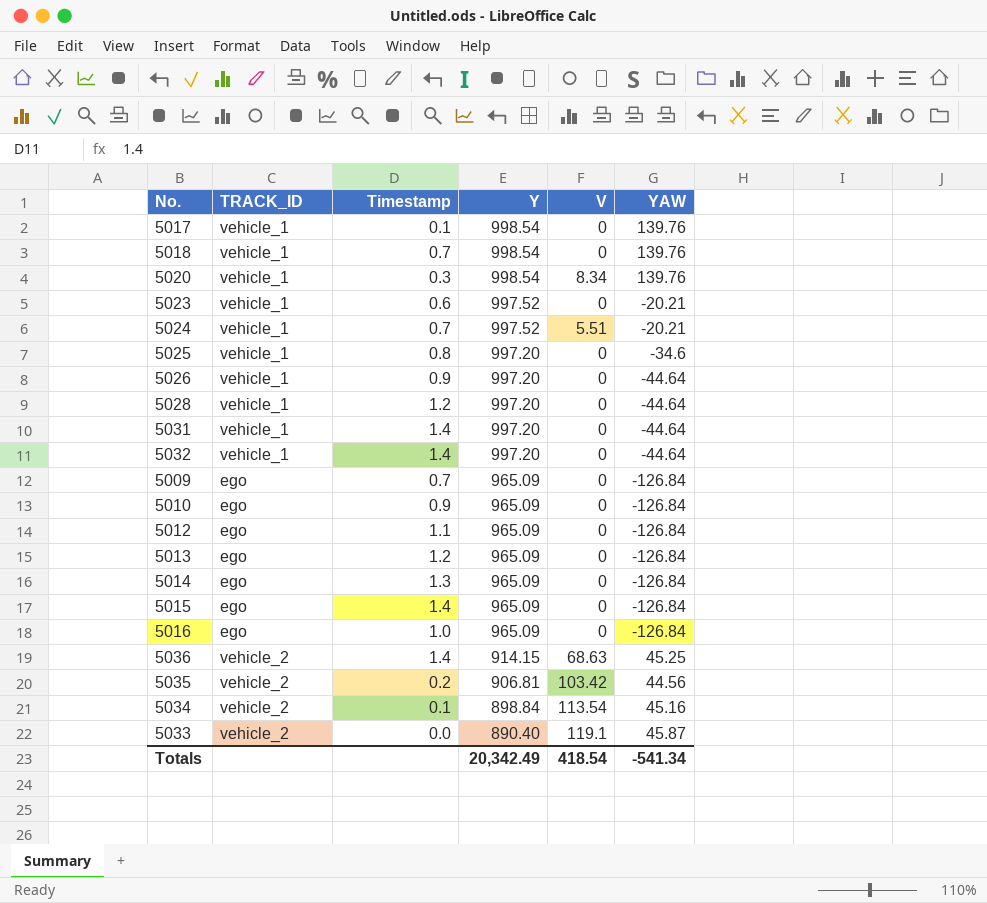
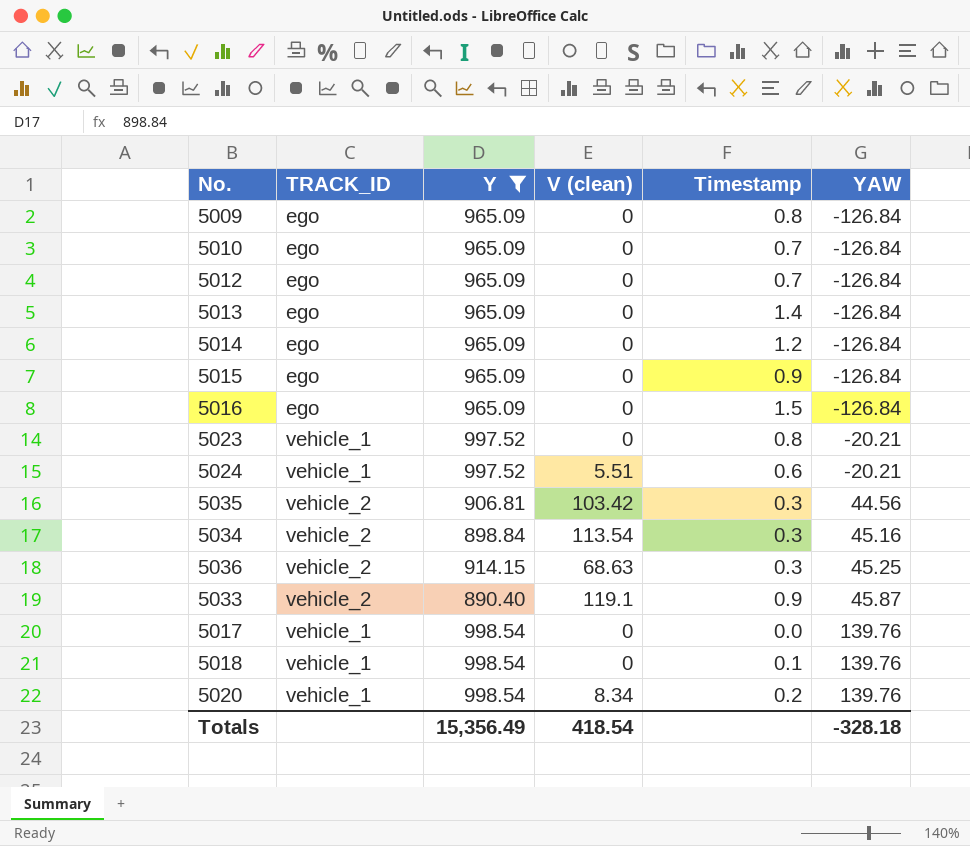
filter: none -> Y != 997.20
row order: Y descending -> YAW ascending
column name: V -> V (clean)
column Timestamp | position: 3 -> 5
5009 | Timestamp: 0.7 -> 0.8
5010 | Timestamp: 0.9 -> 0.7
5012 | Timestamp: 1.1 -> 0.7
5013 | Timestamp: 1.2 -> 1.4
5014 | Timestamp: 1.3 -> 1.2
5015 | Timestamp: 1.4 -> 0.9
5016 | Timestamp: 1.0 -> 1.5
5023 | Timestamp: 0.6 -> 0.8
5024 | Timestamp: 0.7 -> 0.6
5035 | Timestamp: 0.2 -> 0.3
5034 | Timestamp: 0.1 -> 0.3
5036 | Timestamp: 1.4 -> 0.3
5033 | Timestamp: 0.0 -> 0.9
5017 | Timestamp: 0.1 -> 0.0
5018 | Timestamp: 0.7 -> 0.1
5020 | Timestamp: 0.3 -> 0.2
Totals | Y: 20,342.49 -> 15,356.49
Totals | YAW: -541.34 -> -328.18

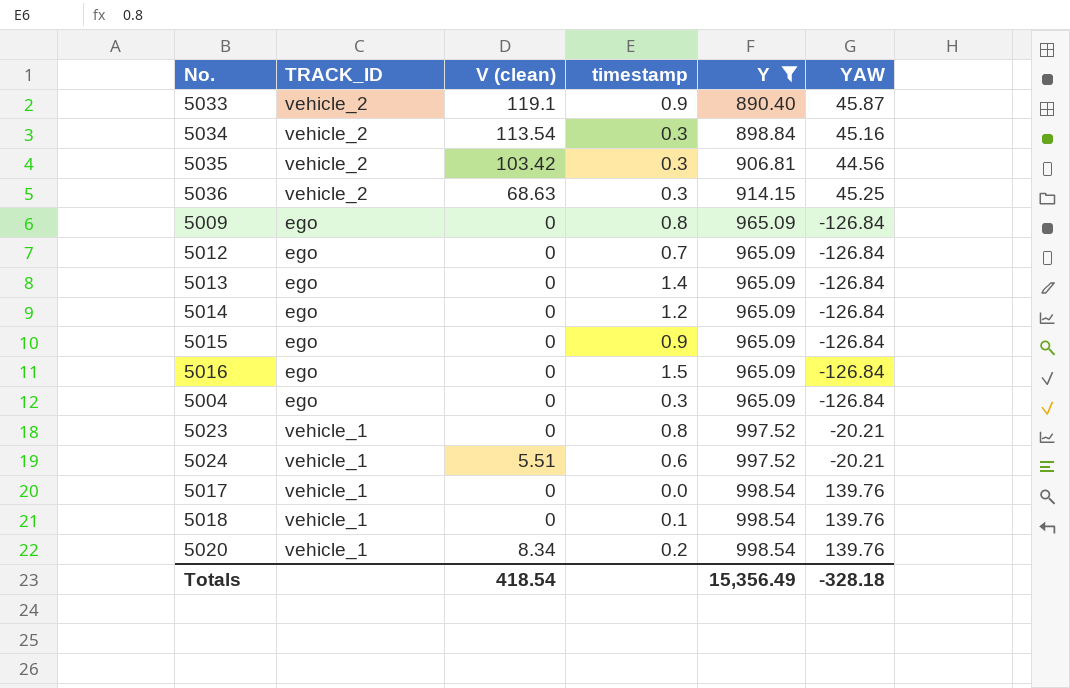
row order: YAW ascending -> Y ascending
column name: Timestamp -> timestamp
column Y | position: 3 -> 5
row 5010: ego | 965.09 | 0 | 0.7 | -126.84 -> none
row 5004: none -> ego | 0 | 0.3 | 965.09 | -126.84

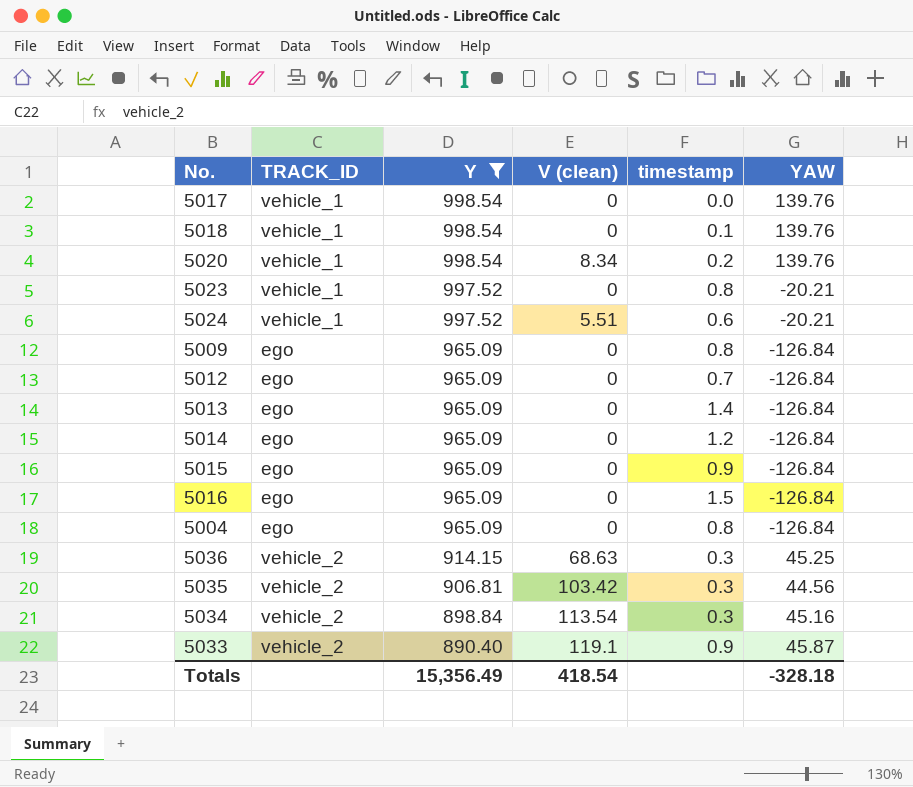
row order: Y ascending -> Y descending
column Y | position: 5 -> 3
5004 | timestamp: 0.3 -> 0.8

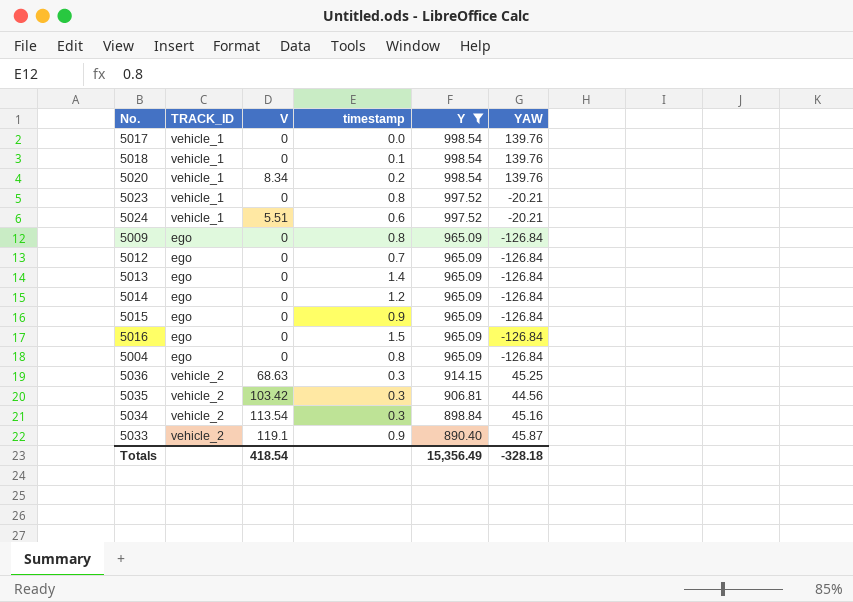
column name: V (clean) -> V
column Y | position: 3 -> 5

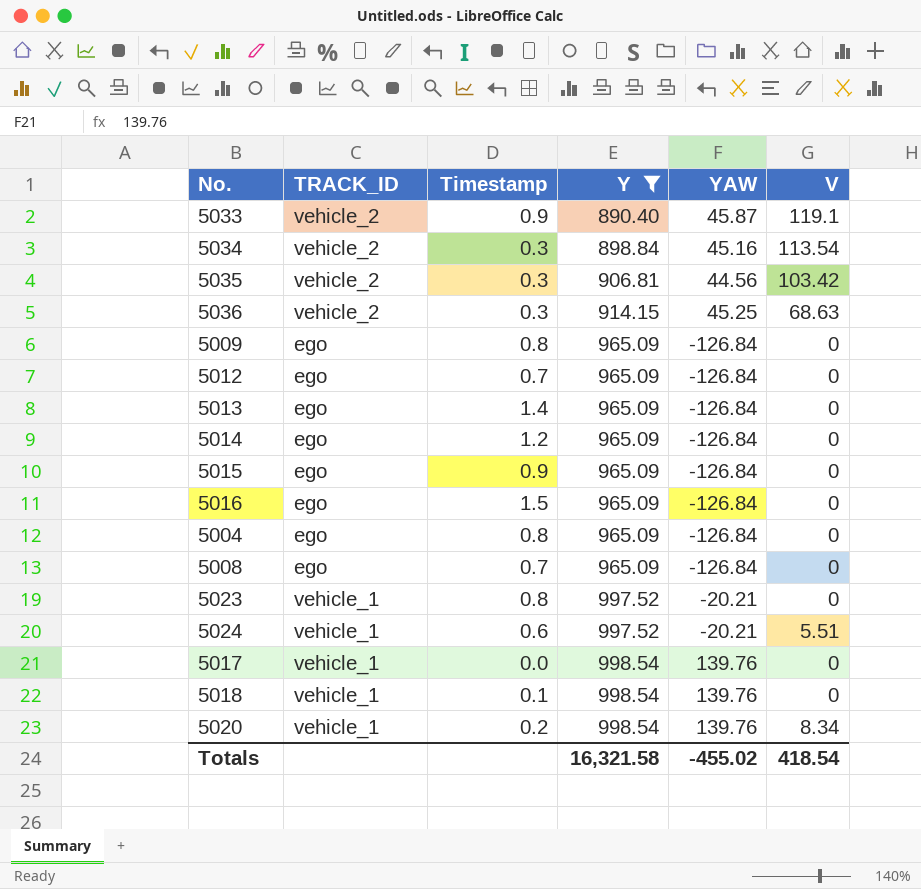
row order: Y descending -> Y ascending
column name: timestamp -> Timestamp
column V | position: 3 -> 6
row 5008: none -> ego | 0.7 | 965.09 | -126.84 | 0
Totals | Y: 15,356.49 -> 16,321.58
Totals | YAW: -328.18 -> -455.02

